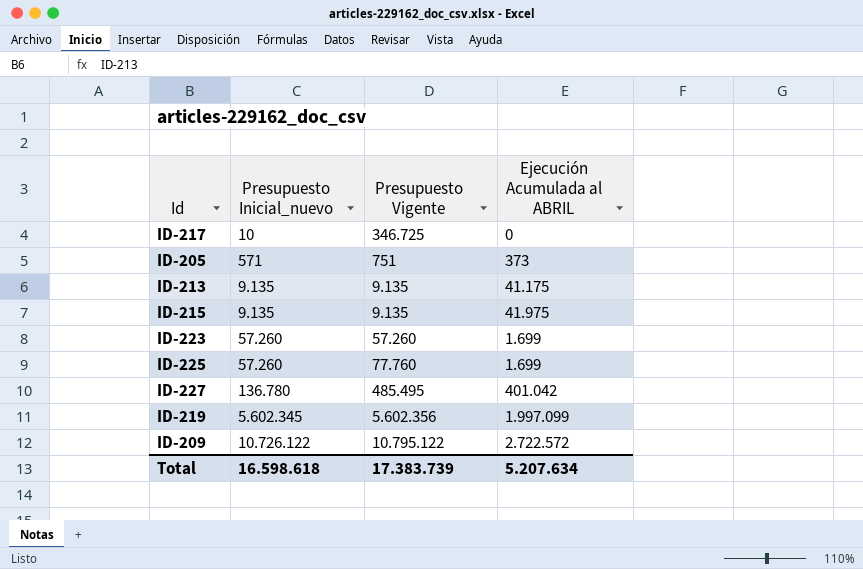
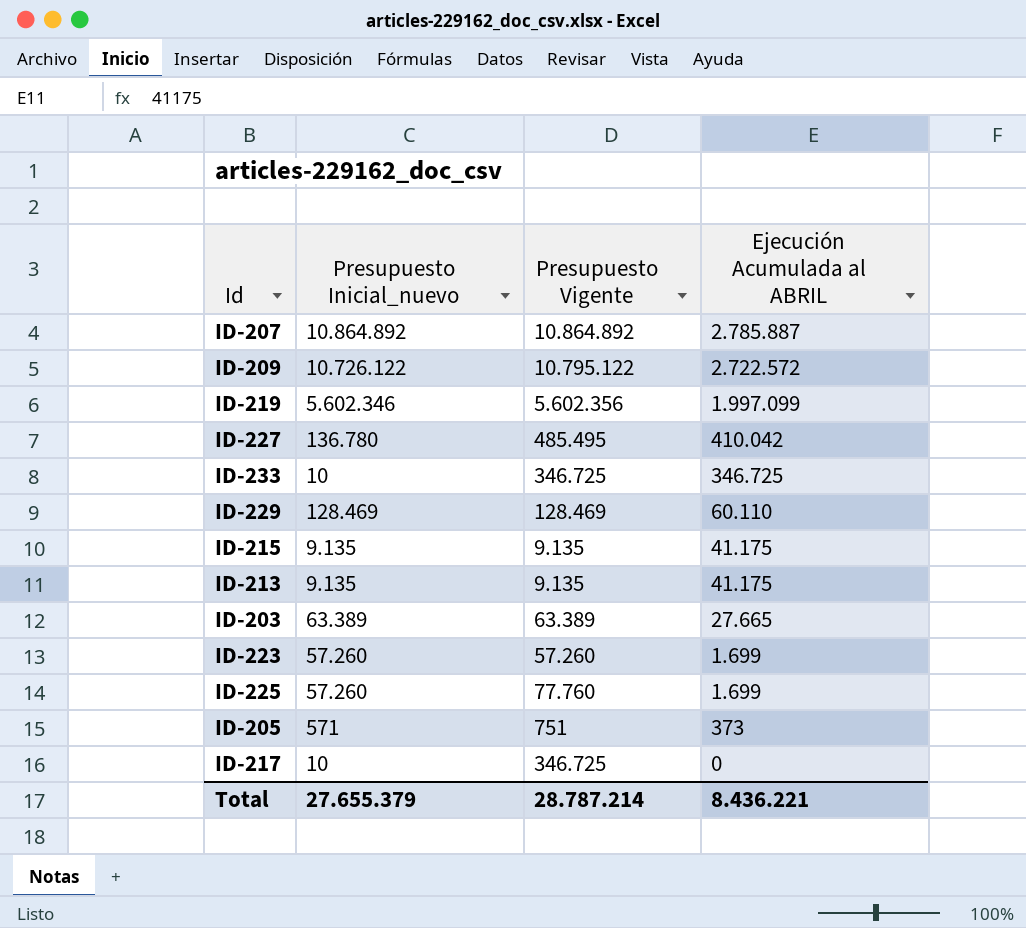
row order: Presupuesto Inicial_nuevo ascending -> Ejecución Acumulada al ABRIL descending
row ID-207: none -> 10.864.892 | 10.864.892 | 2.785.887
ID-219 | Presupuesto Inicial_nuevo: 5.602.345 -> 5.602.346
ID-227 | Ejecución Acumulada al ABRIL: 401.042 -> 410.042
row ID-233: none -> 10 | 346.725 | 346.725
row ID-229: none -> 128.469 | 128.469 | 60.110
ID-215 | Ejecución Acumulada al ABRIL: 41.975 -> 41.175
row ID-203: none -> 63.389 | 63.389 | 27.665
Total | Presupuesto Inicial_nuevo: 16.598.618 -> 27.655.379
Total | Presupuesto Vigente: 17.383.739 -> 28.787.214
Total | Ejecución Acumulada al ABRIL: 5.207.634 -> 8.436.221

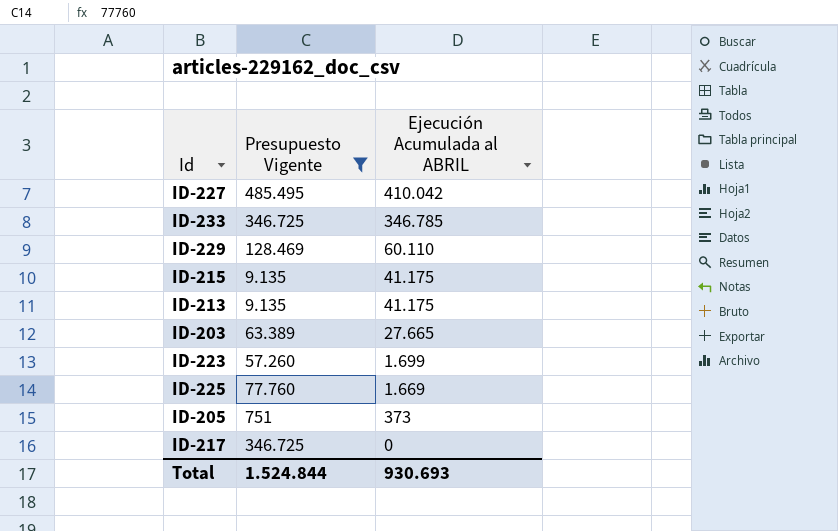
filter: none -> Presupuesto Vigente <= 485.495
column Presupuesto Inicial_nuevo | position: 2 -> none
ID-233 | Ejecución Acumulada al ABRIL: 346.725 -> 346.785
ID-225 | Ejecución Acumulada al ABRIL: 1.699 -> 1.669
Total | Presupuesto Vigente: 28.787.214 -> 1.524.844
Total | Ejecución Acumulada al ABRIL: 8.436.221 -> 930.693

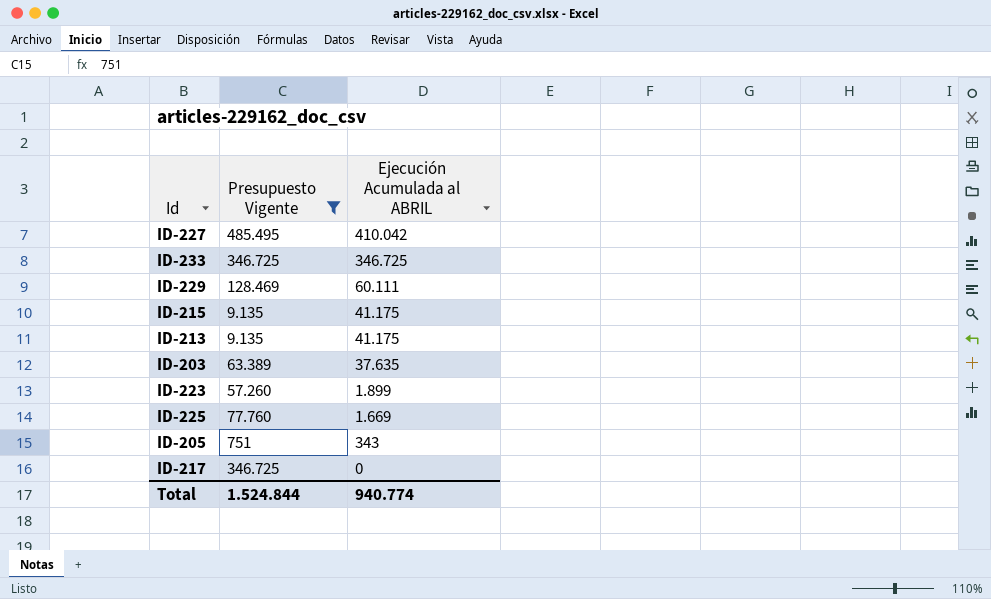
ID-233 | Ejecución Acumulada al ABRIL: 346.785 -> 346.725
ID-229 | Ejecución Acumulada al ABRIL: 60.110 -> 60.111
ID-203 | Ejecución Acumulada al ABRIL: 27.665 -> 37.635
ID-223 | Ejecución Acumulada al ABRIL: 1.699 -> 1.899
ID-205 | Ejecución Acumulada al ABRIL: 373 -> 343
Total | Ejecución Acumulada al ABRIL: 930.693 -> 940.774

